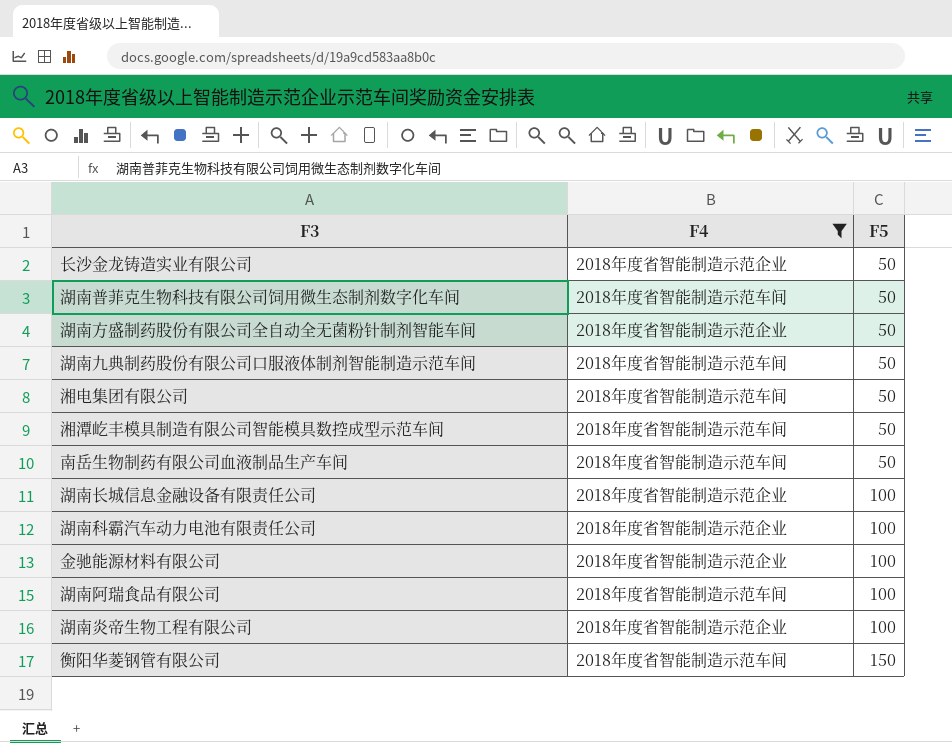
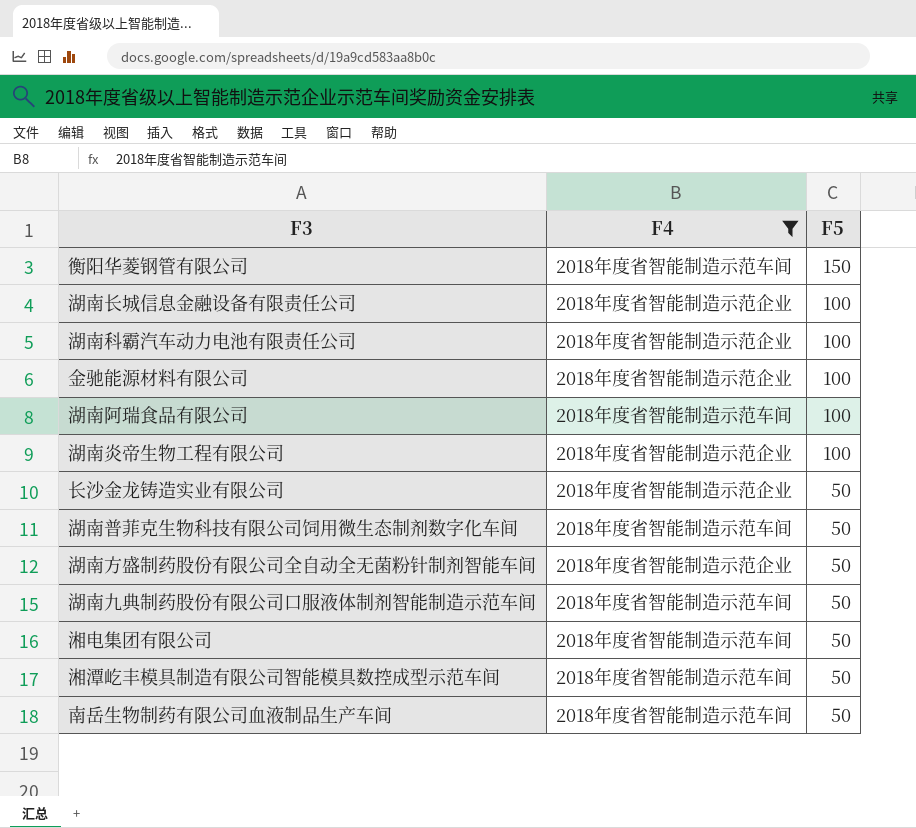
row order: F5 ascending -> F5 descending

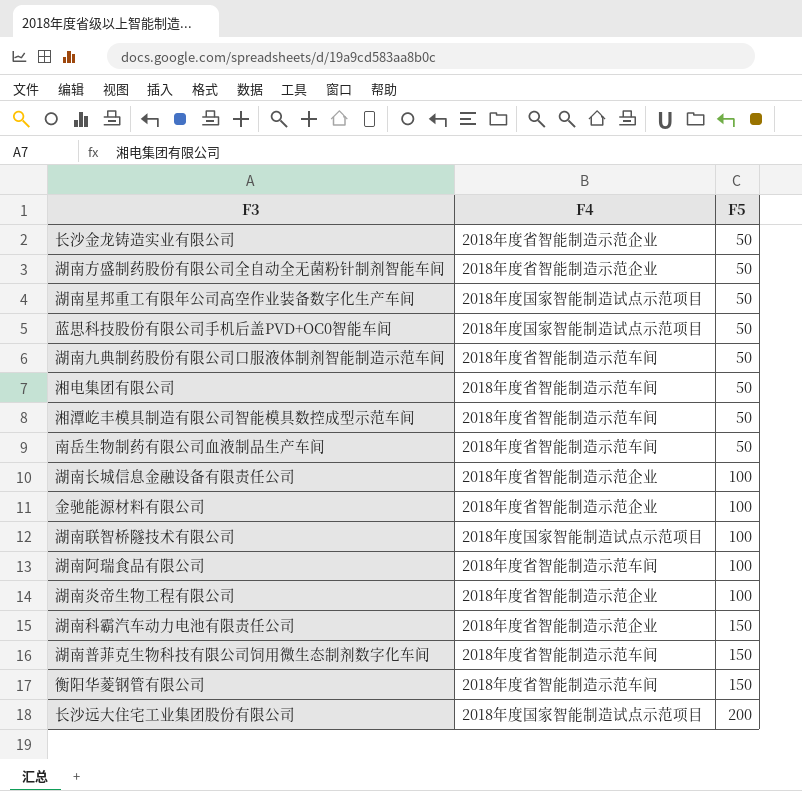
filter: F4 != 2018年度国家智能制造试点示范项目 -> none
row order: F5 descending -> F5 ascending
湖南科霸汽车动力电池有限责任公司 | F5: 100 -> 150
湖南普菲克生物科技有限公司饲用微生态制剂数字化车间 | F5: 50 -> 150

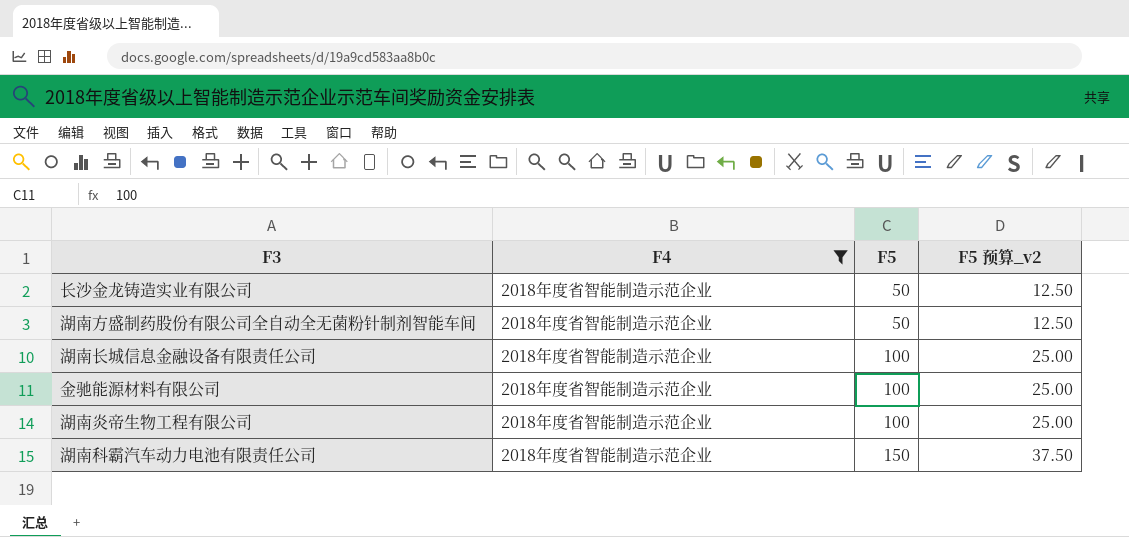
filter: none -> F4 = 2018年度省智能制造示范企业
column F5 预算_v2 | formula: none -> [F5] * 0.25

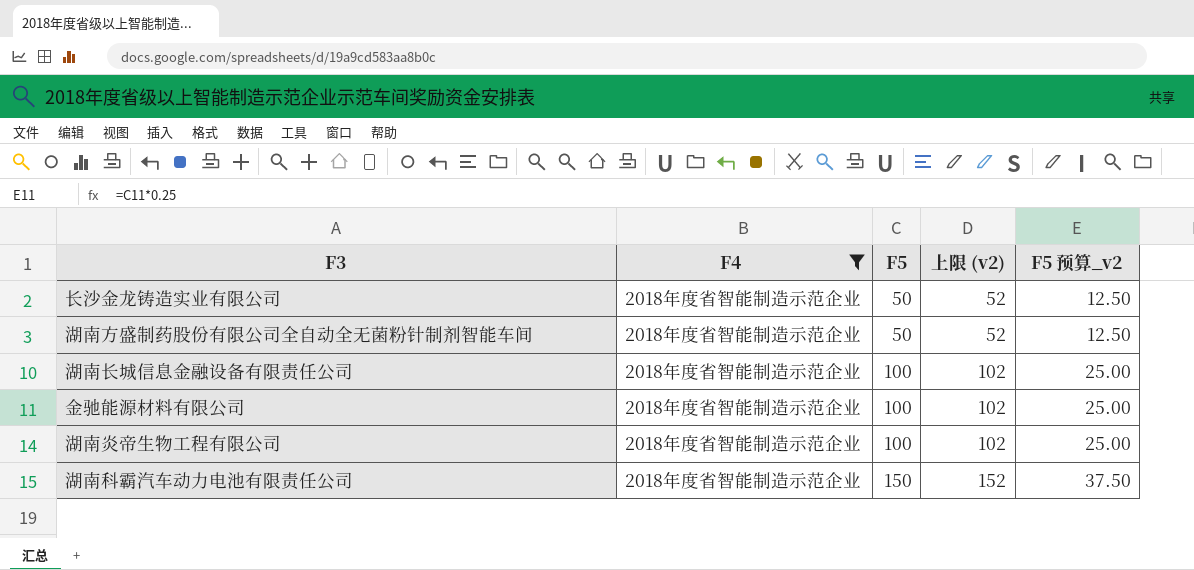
column 上限 (v2) | formula: none -> [F5] + 2

